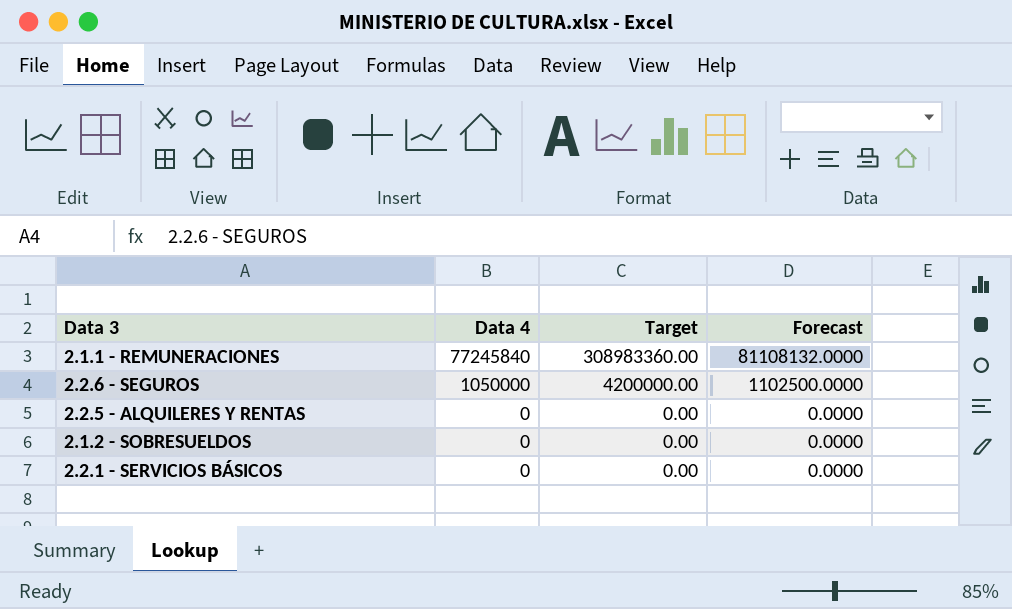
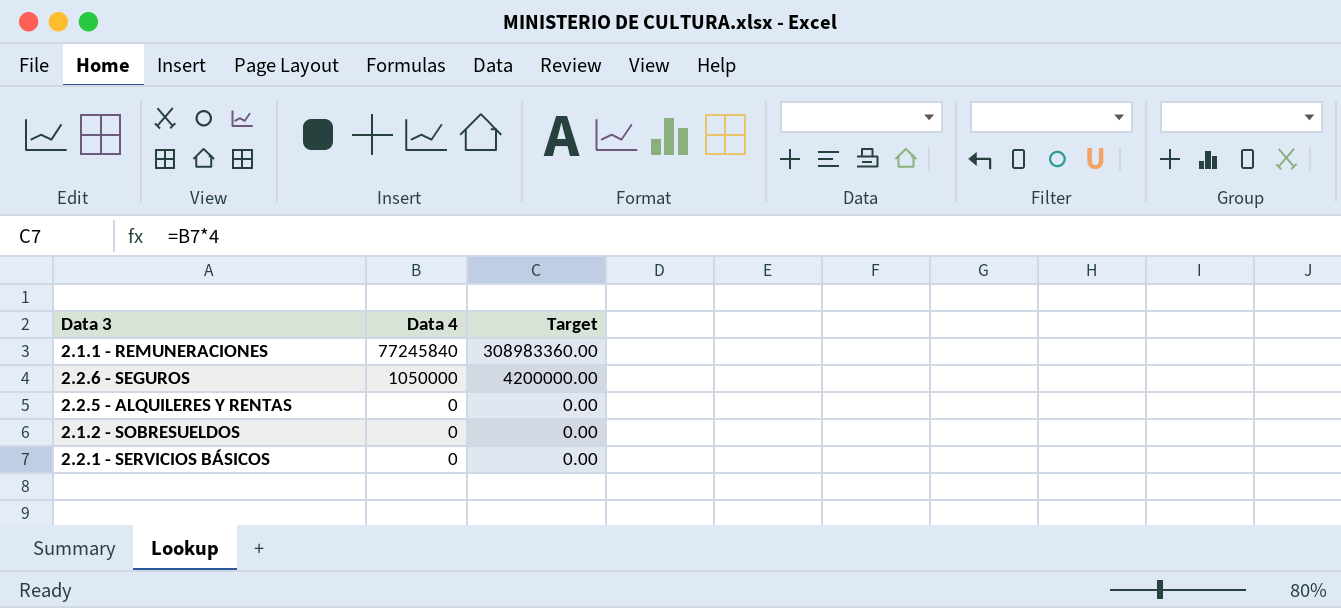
column Forecast | formula: [Data 4] * 1.05 -> none

